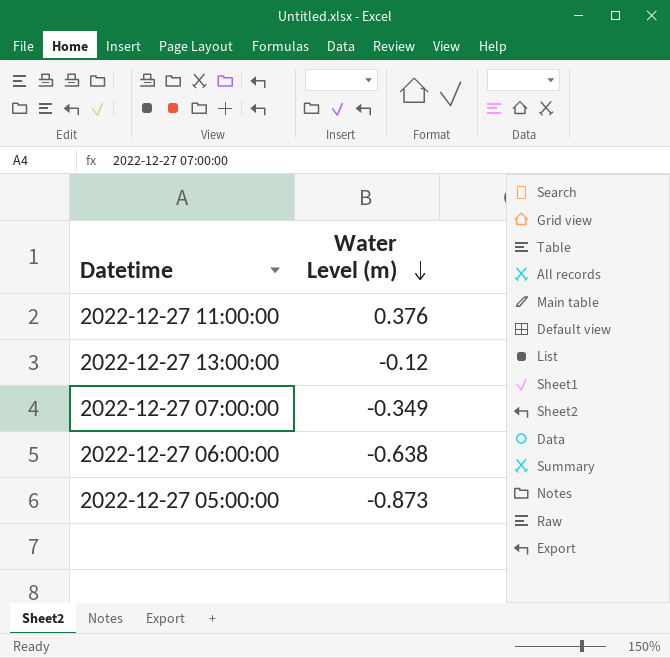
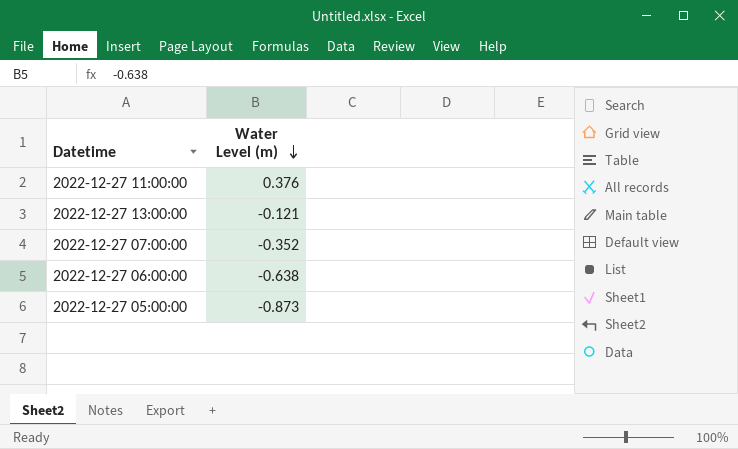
2022-12-27 13:00:00 | Water Level (m): -0.12 -> -0.121
2022-12-27 07:00:00 | Water Level (m): -0.349 -> -0.352

